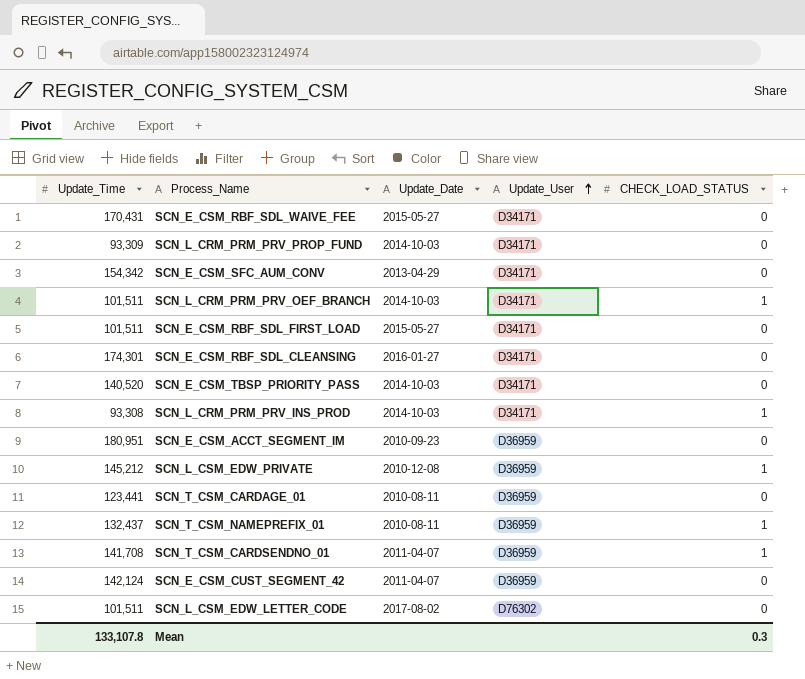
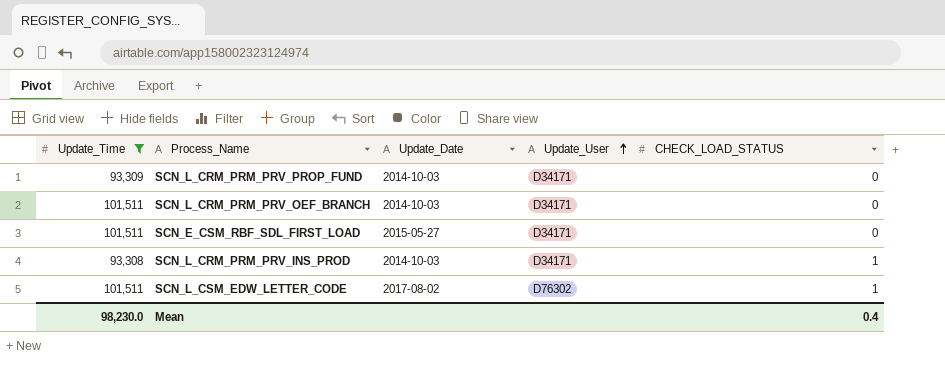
filter: none -> Update_Time <= 101,511
SCN_L_CRM_PRM_PRV_OEF_BRANCH | CHECK_LOAD_STATUS: 1 -> 0
SCN_L_CSM_EDW_LETTER_CODE | CHECK_LOAD_STATUS: 0 -> 1
Mean | Update_Time: 133,107.8 -> 98,230.0
Mean | CHECK_LOAD_STATUS: 0.3 -> 0.4

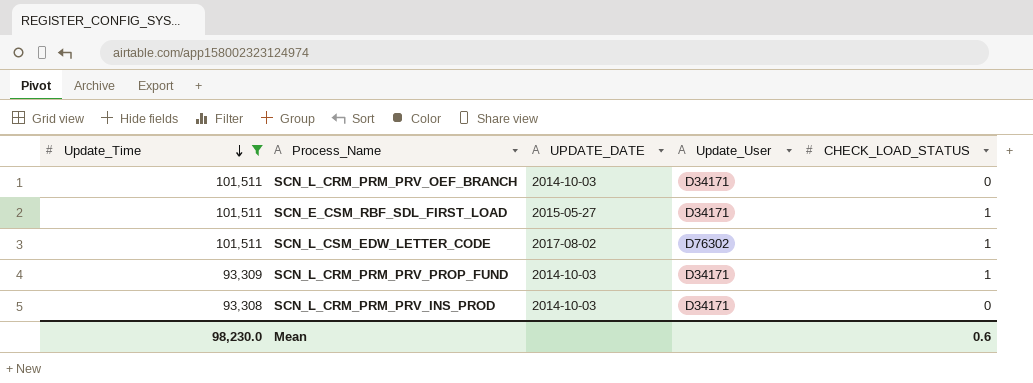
row order: Update_User ascending -> Update_Time descending
column name: Update_Date -> UPDATE_DATE
SCN_E_CSM_RBF_SDL_FIRST_LOAD | CHECK_LOAD_STATUS: 0 -> 1
SCN_L_CRM_PRM_PRV_PROP_FUND | CHECK_LOAD_STATUS: 0 -> 1
SCN_L_CRM_PRM_PRV_INS_PROD | CHECK_LOAD_STATUS: 1 -> 0
Mean | CHECK_LOAD_STATUS: 0.4 -> 0.6

